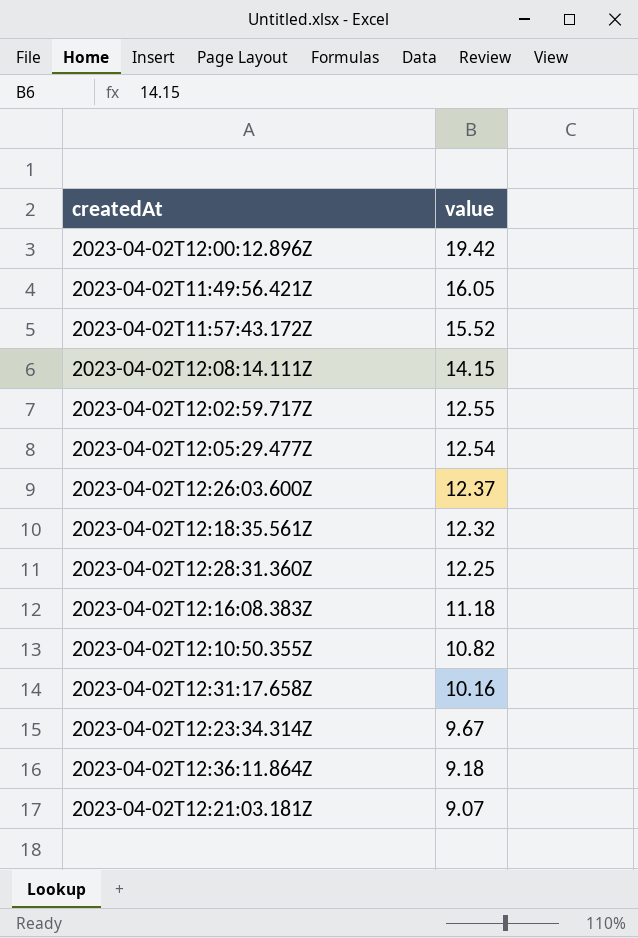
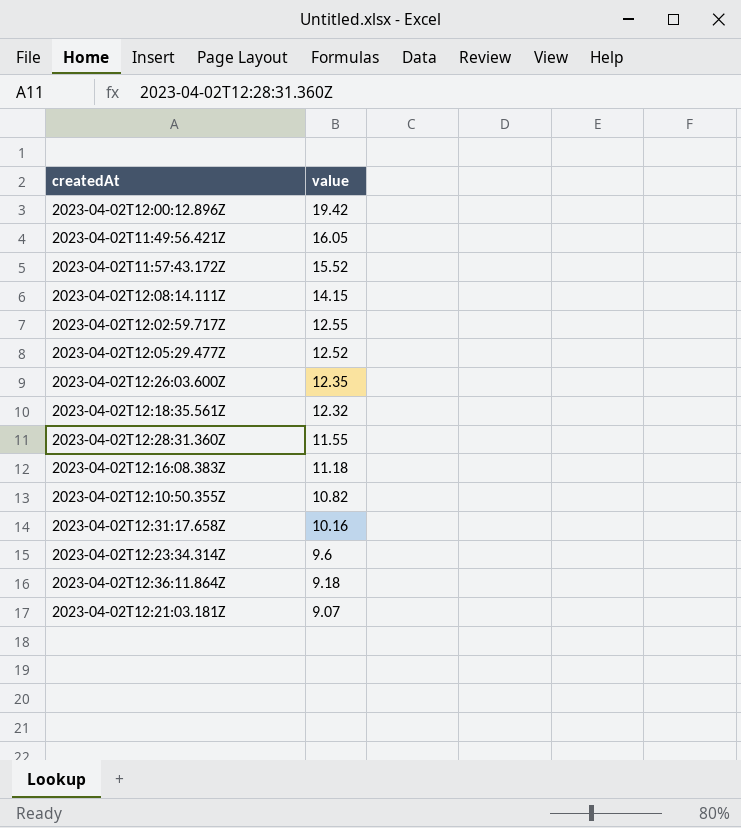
2023-04-02T12:05:29.477Z | value: 12.54 -> 12.52
2023-04-02T12:26:03.600Z | value: 12.37 -> 12.35
2023-04-02T12:28:31.360Z | value: 12.25 -> 11.55
2023-04-02T12:23:34.314Z | value: 9.67 -> 9.6

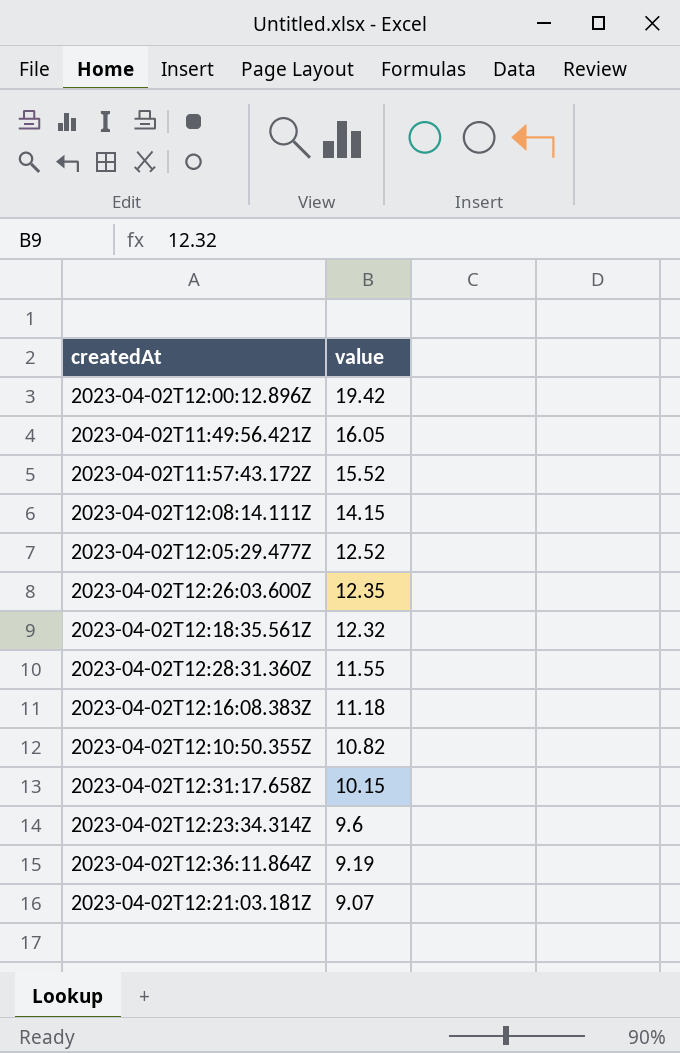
row 2023-04-02T12:02:59.717Z: 12.55 -> none
2023-04-02T12:31:17.658Z | value: 10.16 -> 10.15
2023-04-02T12:36:11.864Z | value: 9.18 -> 9.19

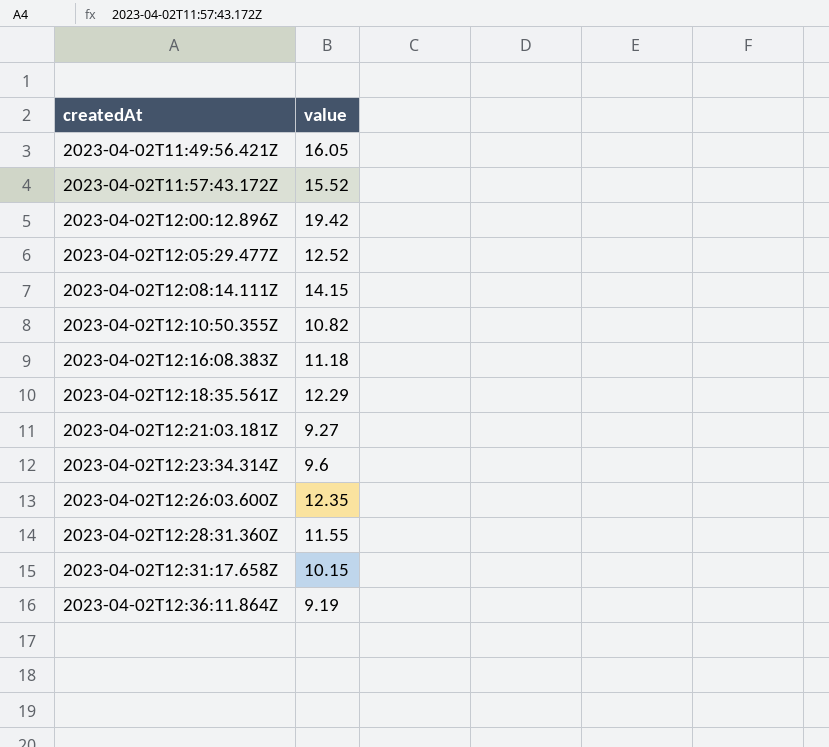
row order: value descending -> createdAt ascending
2023-04-02T12:18:35.561Z | value: 12.32 -> 12.29
2023-04-02T12:21:03.181Z | value: 9.07 -> 9.27

